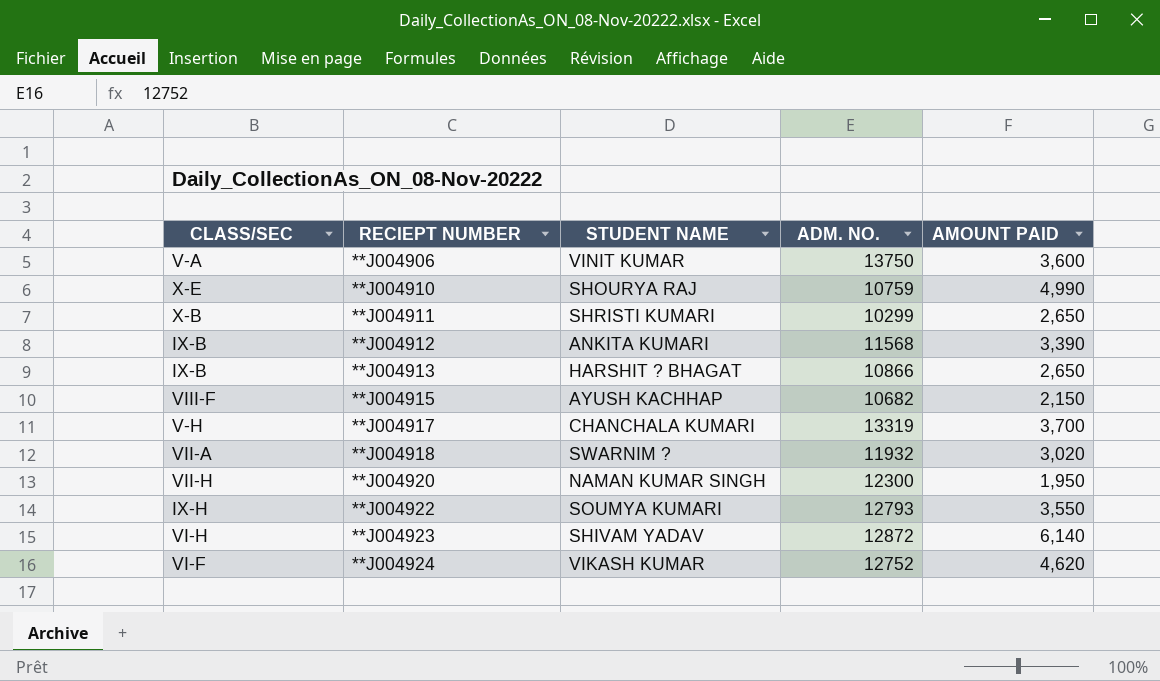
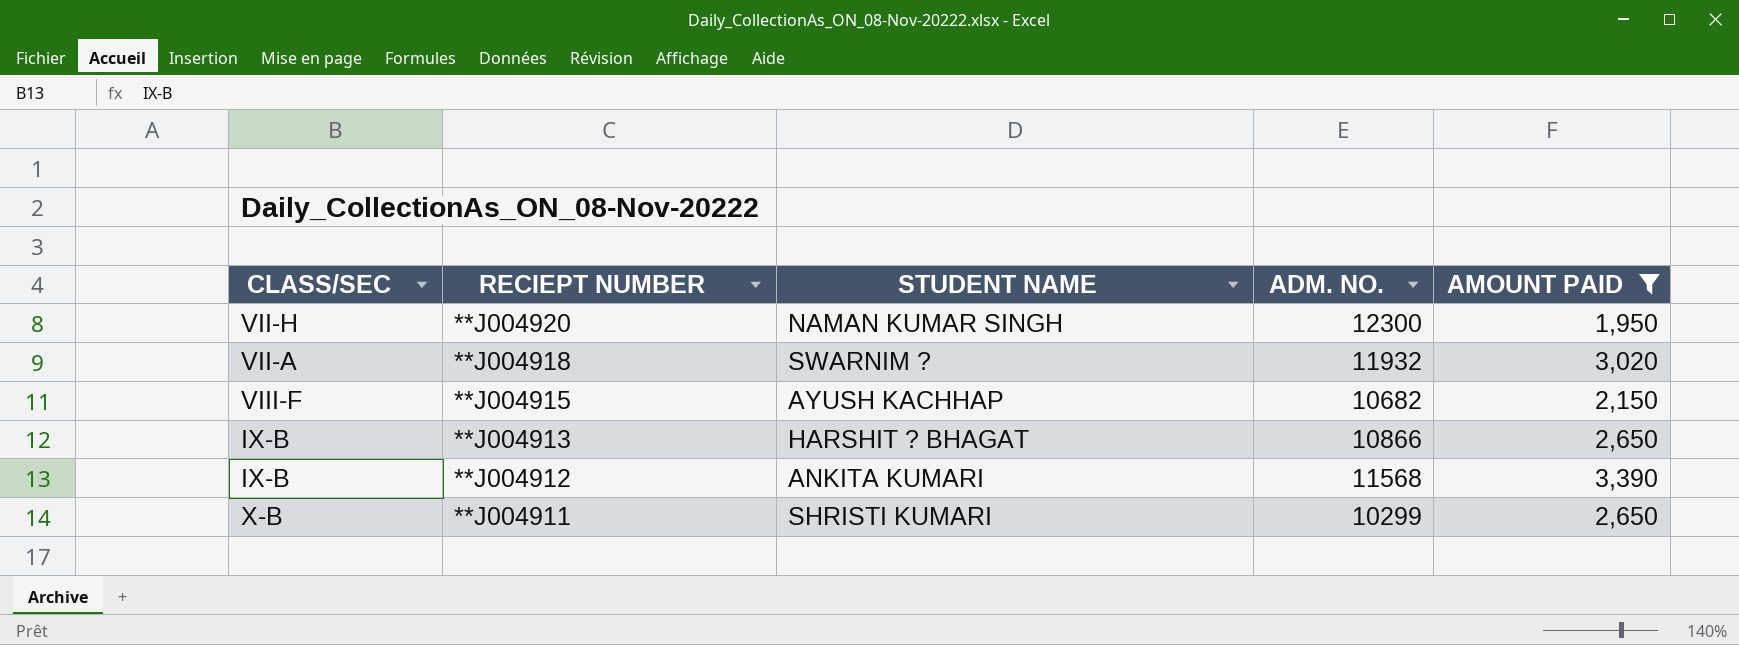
filter: none -> AMOUNT PAID <= 3,390
row order: RECIEPT NUMBER ascending -> RECIEPT NUMBER descending

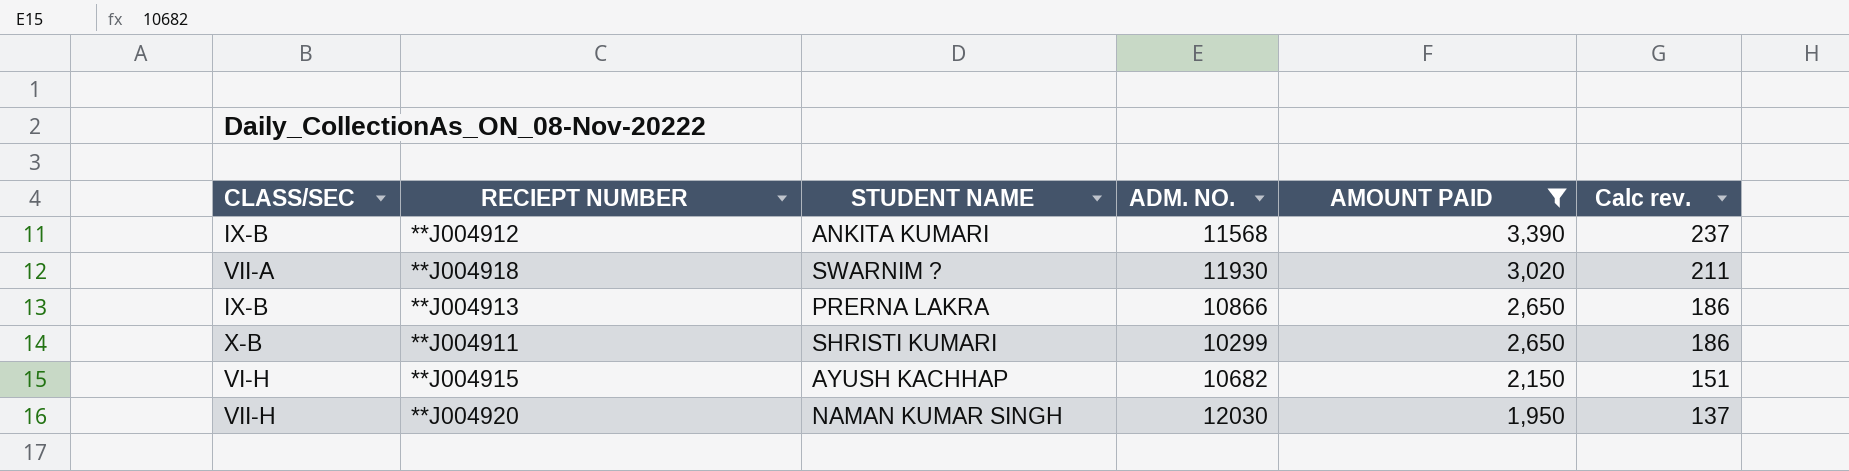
row order: RECIEPT NUMBER descending -> AMOUNT PAID descending
column Calc rev. | formula: none -> [AMOUNT PAID] * 0.07
**J004918 | ADM. NO.: 11932 -> 11930
**J004913 | STUDENT NAME: HARSHIT ? BHAGAT -> PRERNA LAKRA
**J004915 | CLASS/SEC: VIII-F -> VI-H
**J004920 | ADM. NO.: 12300 -> 12030

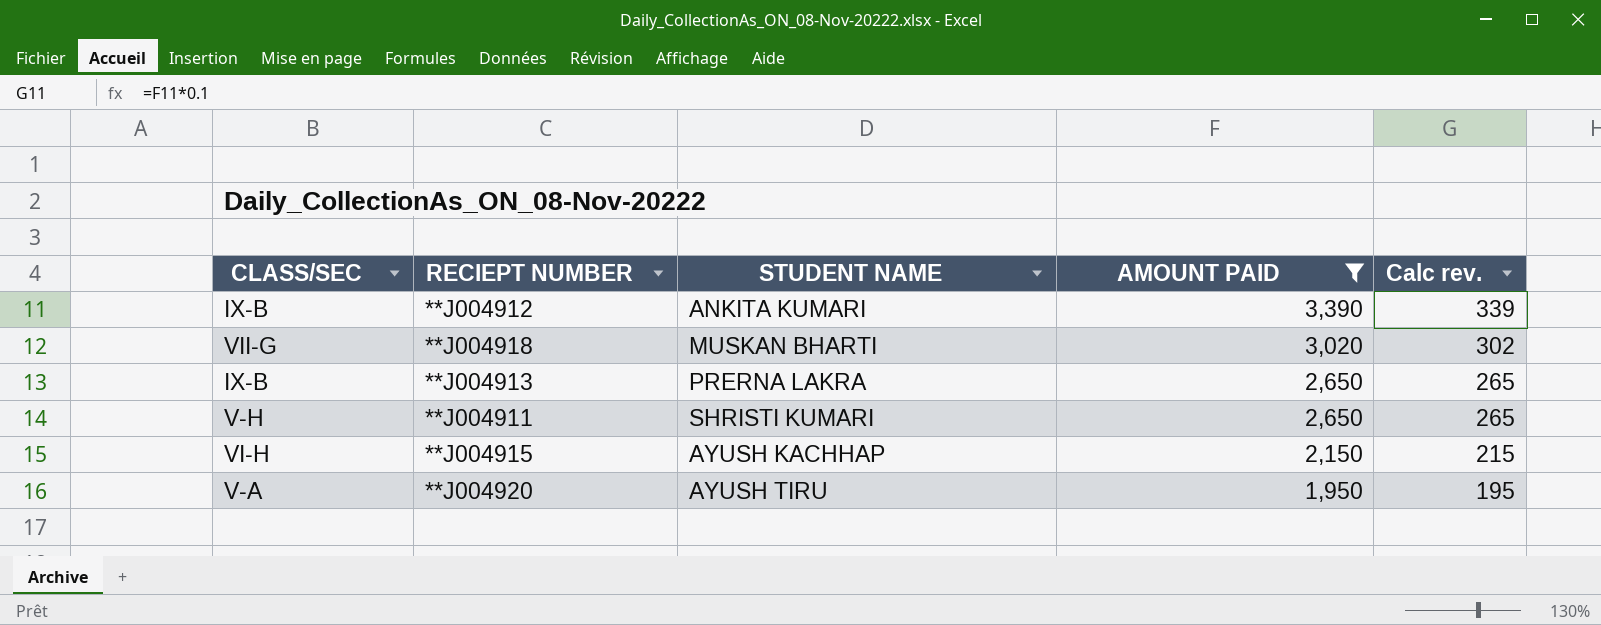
column ADM. NO. | position: 4 -> none
column Calc rev. | formula: [AMOUNT PAID] * 0.07 -> [AMOUNT PAID] * 0.1
**J004918 | CLASS/SEC: VII-A -> VII-G
**J004918 | STUDENT NAME: SWARNIM ? -> MUSKAN BHARTI
**J004911 | CLASS/SEC: X-B -> V-H
**J004920 | CLASS/SEC: VII-H -> V-A
**J004920 | STUDENT NAME: NAMAN KUMAR SINGH -> AYUSH TIRU

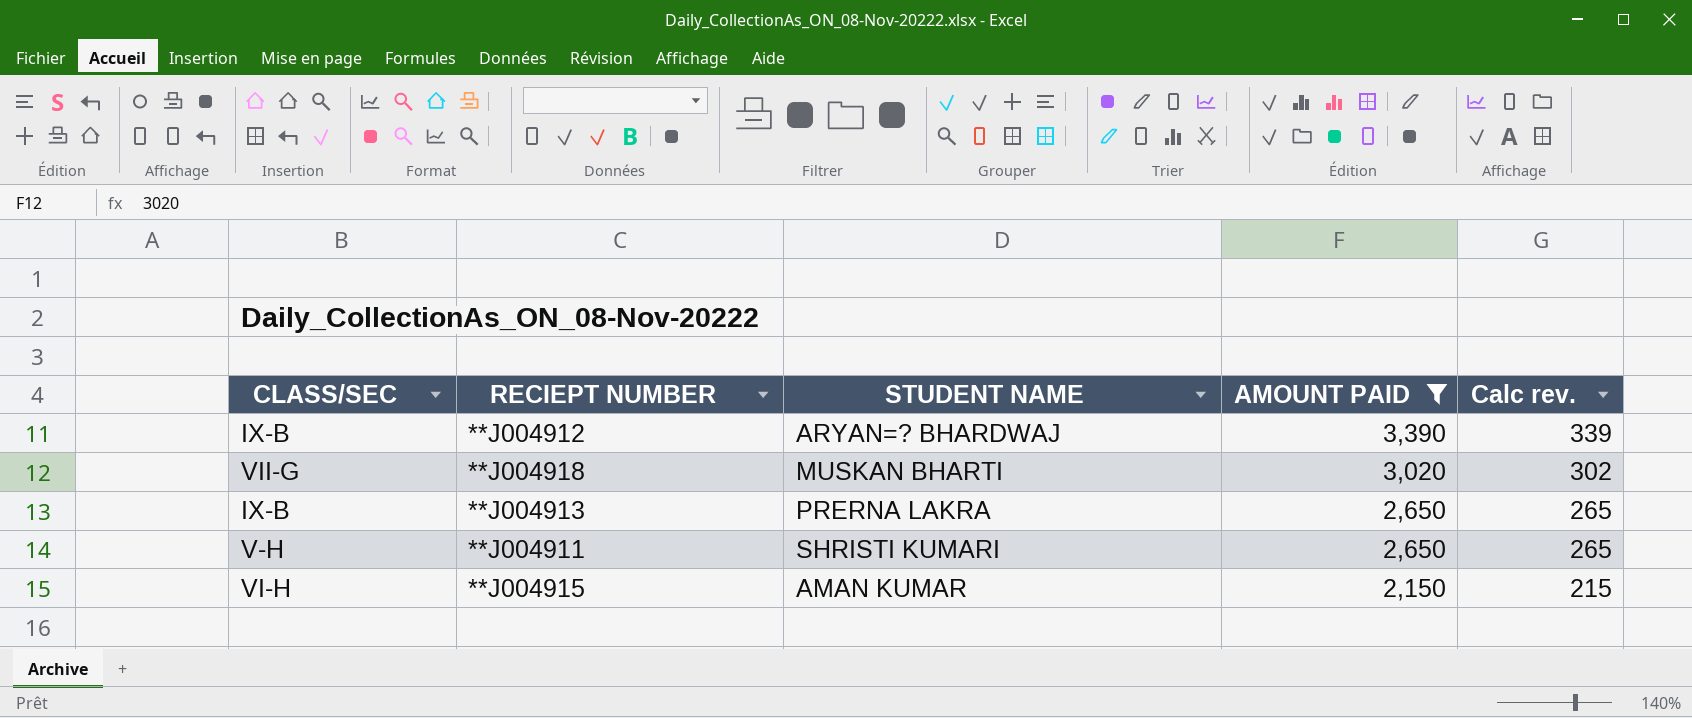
row **J004920: V-A | AYUSH TIRU | 1,950 | 195 -> none
**J004912 | STUDENT NAME: ANKITA KUMARI -> ARYAN=? BHARDWAJ
**J004915 | STUDENT NAME: AYUSH KACHHAP -> AMAN KUMAR

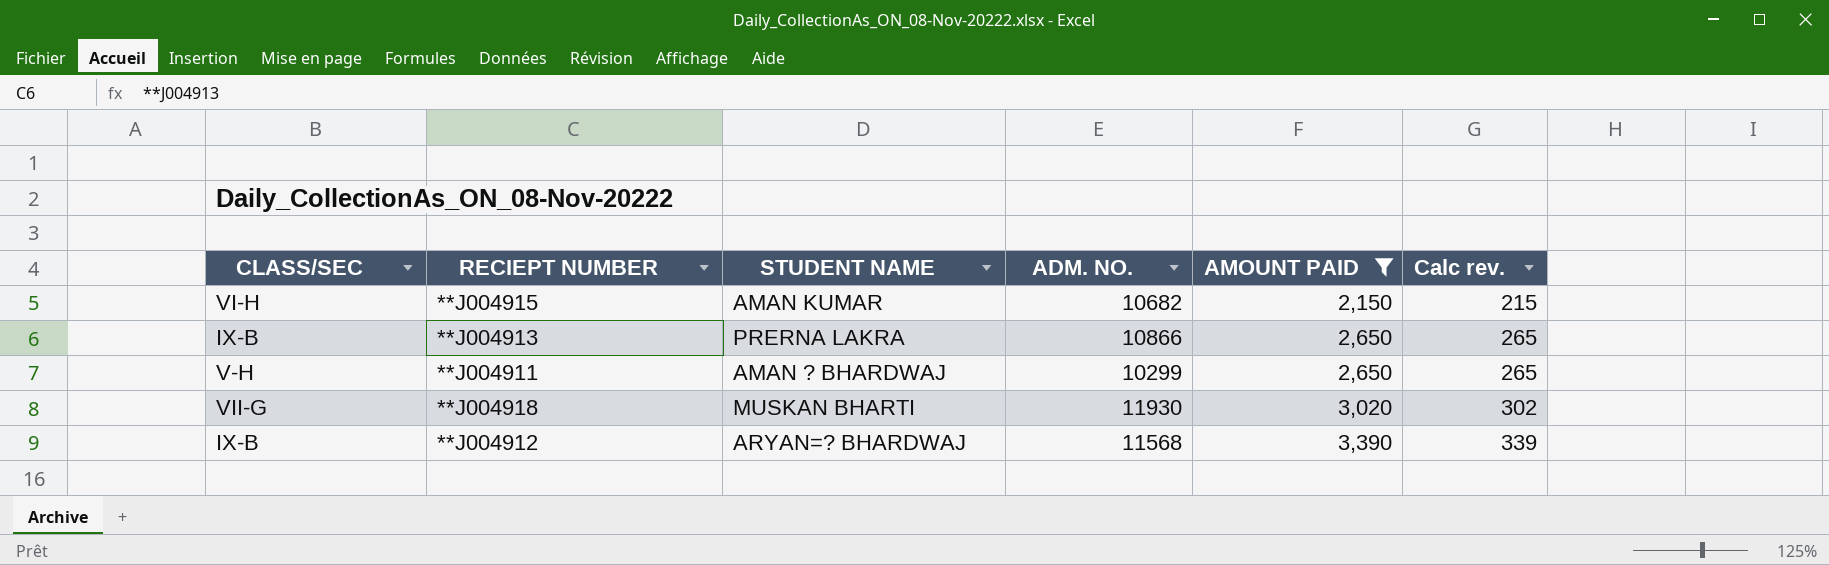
row order: AMOUNT PAID descending -> AMOUNT PAID ascending
column ADM. NO. | position: none -> 4
**J004911 | STUDENT NAME: SHRISTI KUMARI -> AMAN ? BHARDWAJ

